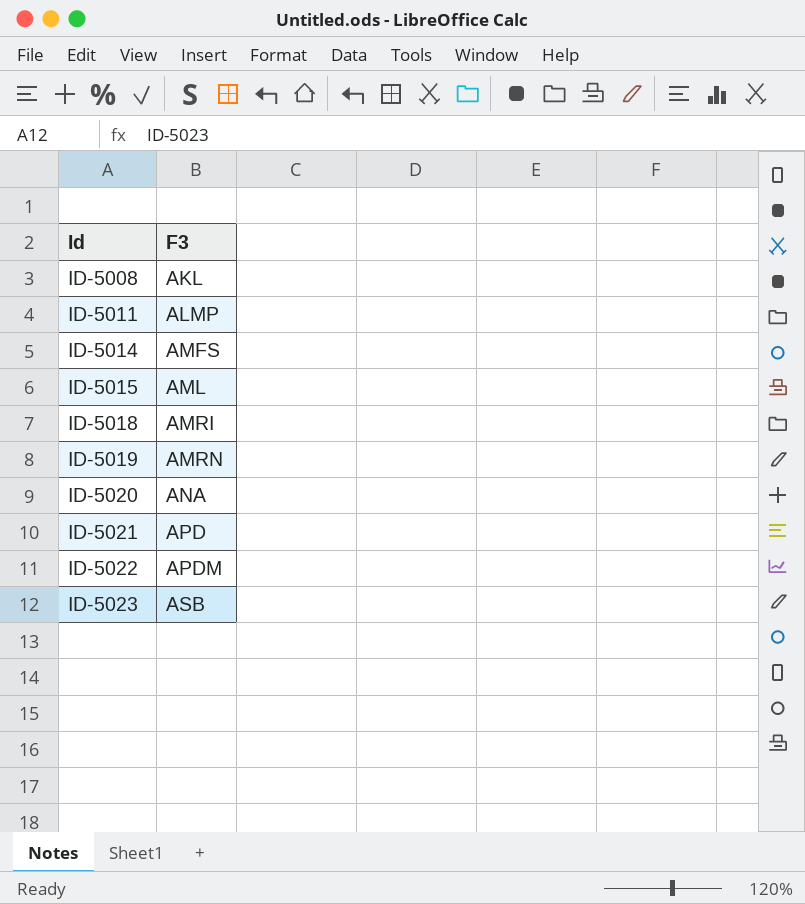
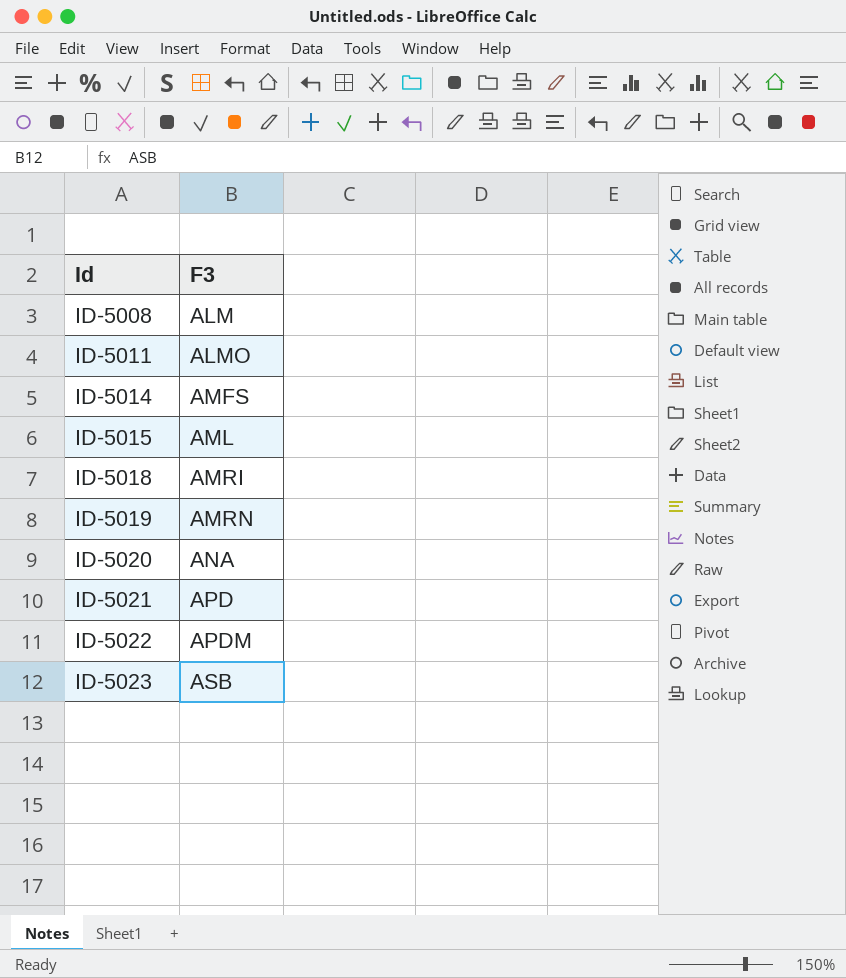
ID-5008 | F3: AKL -> ALM
ID-5011 | F3: ALMP -> ALMO

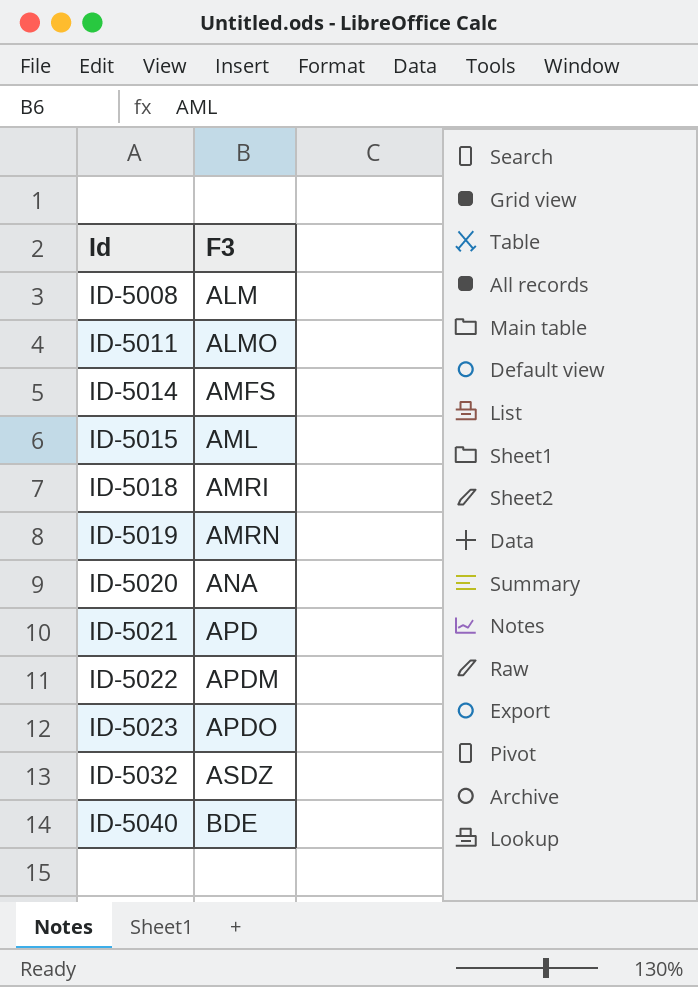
ID-5023 | F3: ASB -> APDO
row ID-5032: none -> ASDZ
row ID-5040: none -> BDE

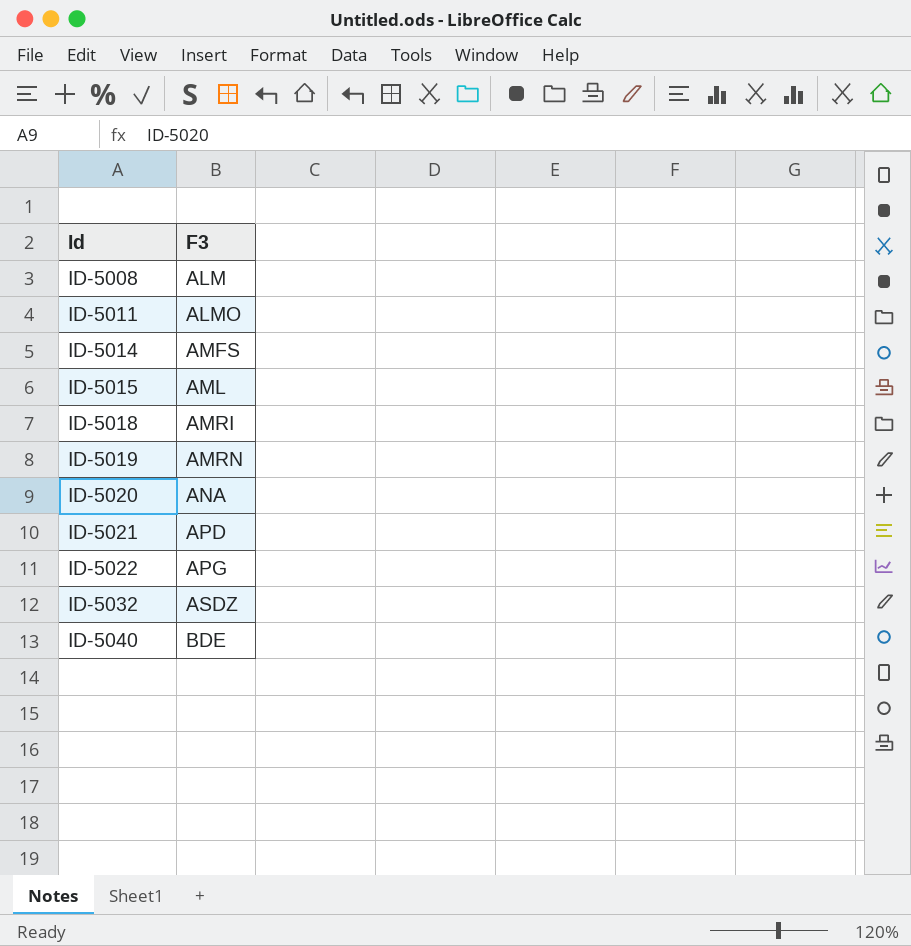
row ID-5023: APDO -> none
ID-5022 | F3: APDM -> APG

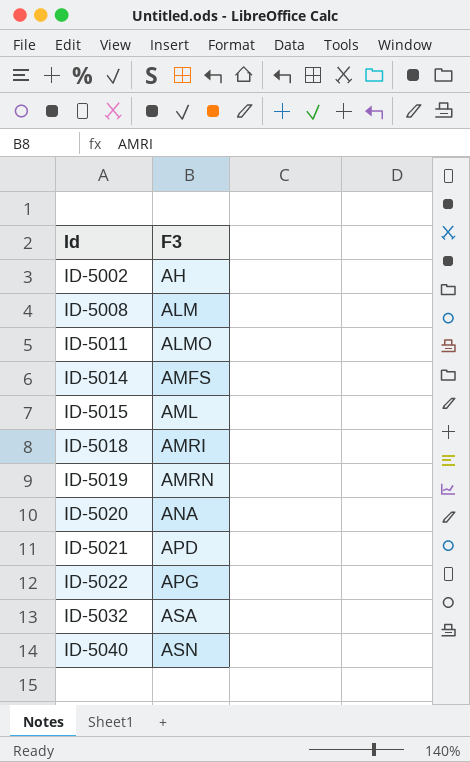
row ID-5002: none -> AH
ID-5032 | F3: ASDZ -> ASA
ID-5040 | F3: BDE -> ASN

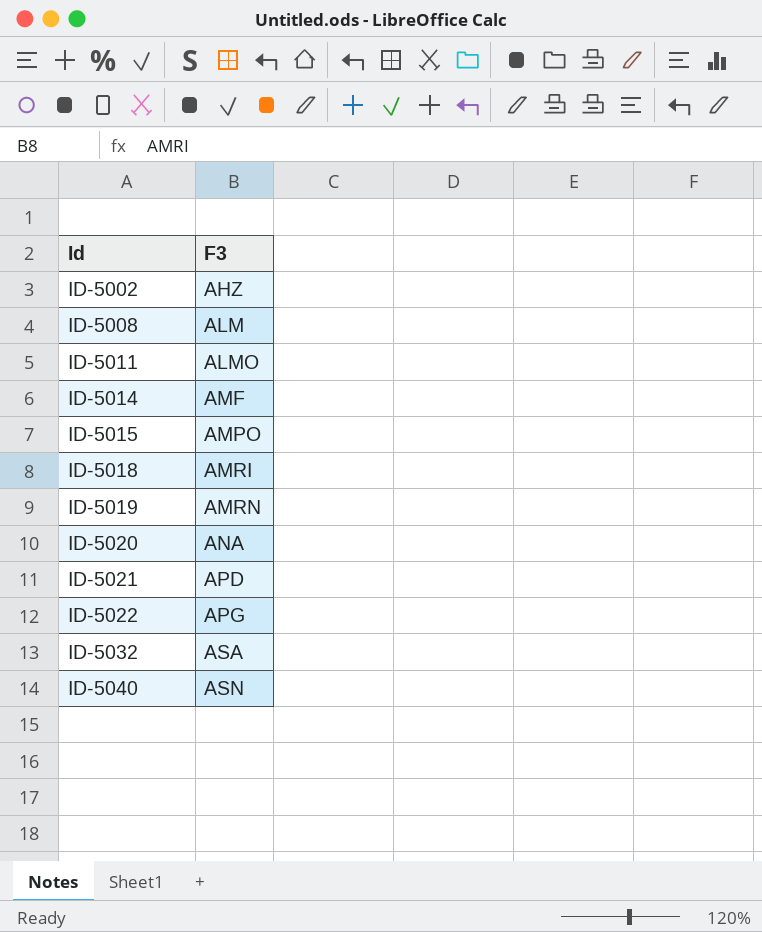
ID-5002 | F3: AH -> AHZ
ID-5014 | F3: AMFS -> AMF
ID-5015 | F3: AML -> AMPO

